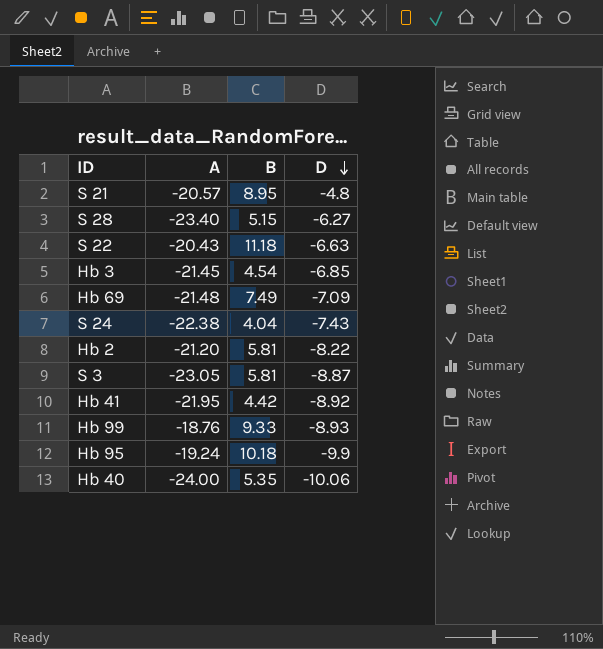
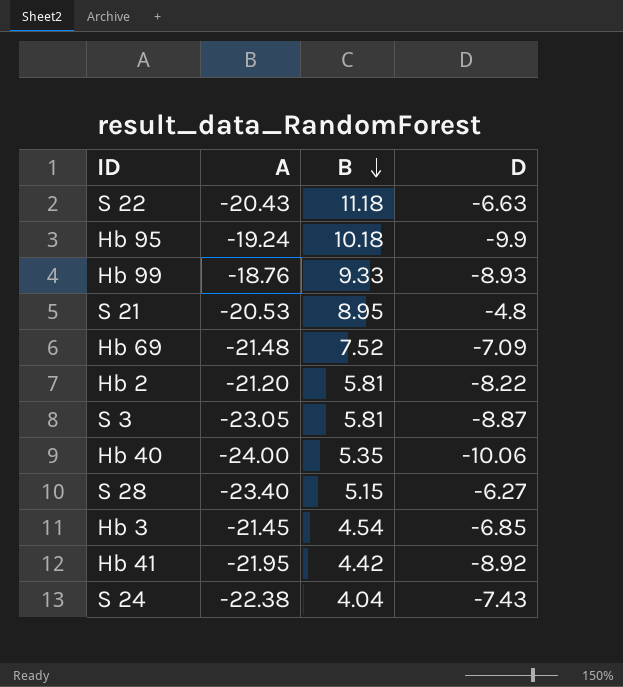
row order: D descending -> B descending
S 21 | A: -20.57 -> -20.53
Hb 69 | B: 7.49 -> 7.52

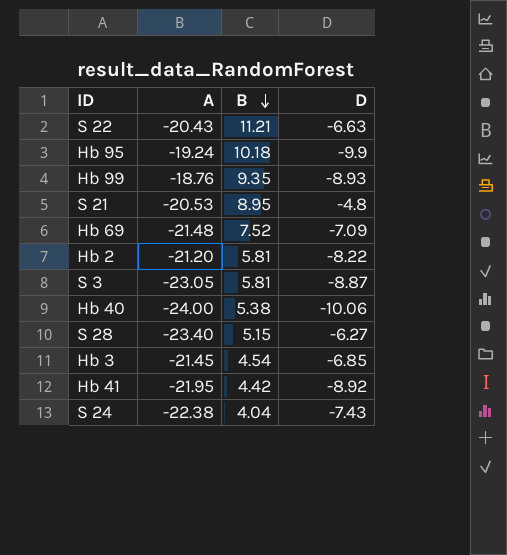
S 22 | B: 11.18 -> 11.21
Hb 99 | B: 9.33 -> 9.35
Hb 40 | B: 5.35 -> 5.38

